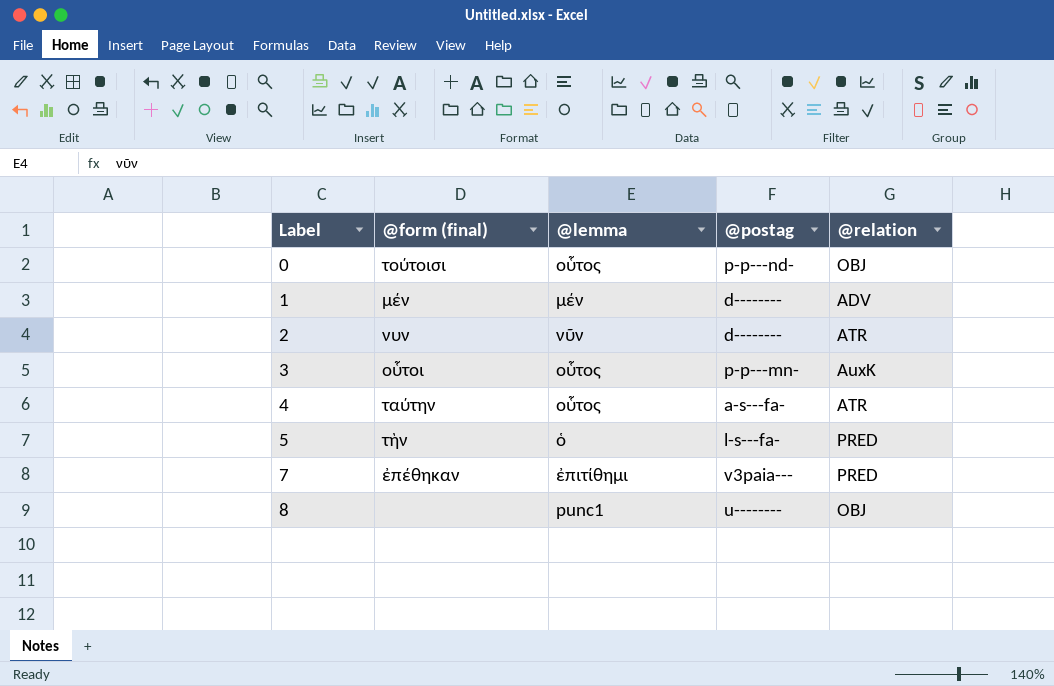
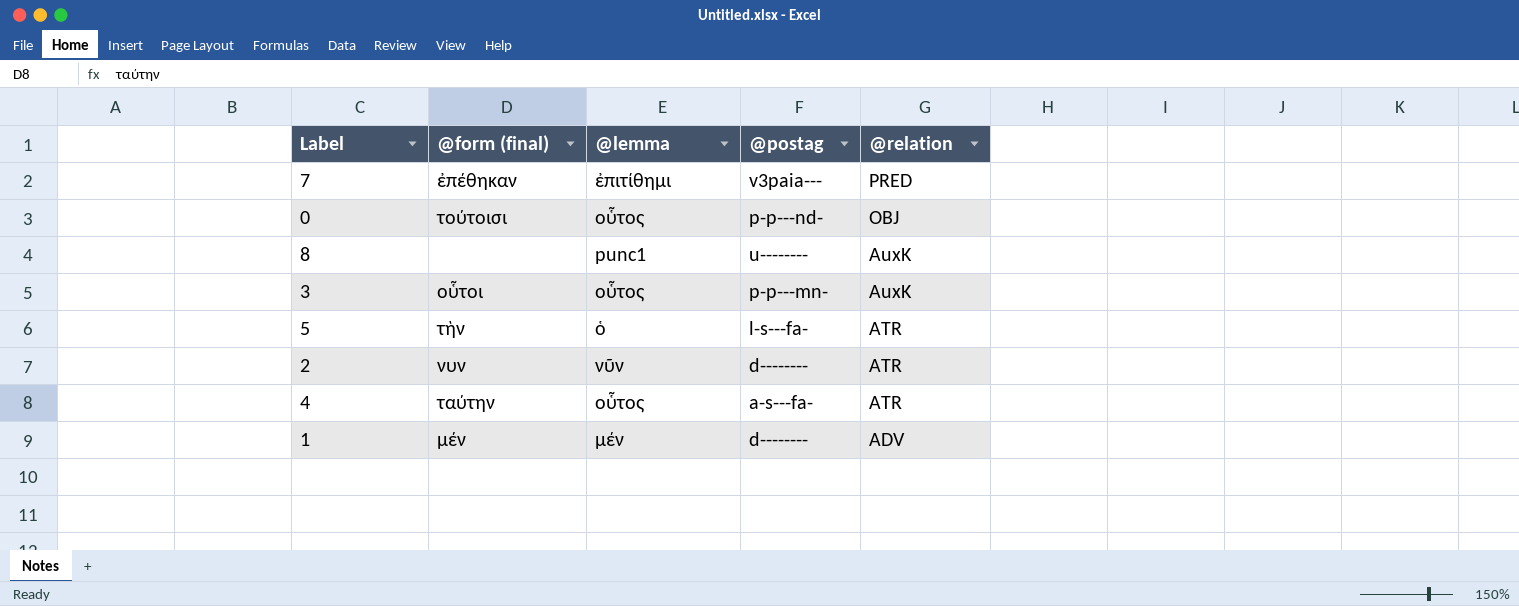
row order: Label ascending -> @relation descending
8 | @relation: OBJ -> AuxK
5 | @relation: PRED -> ATR

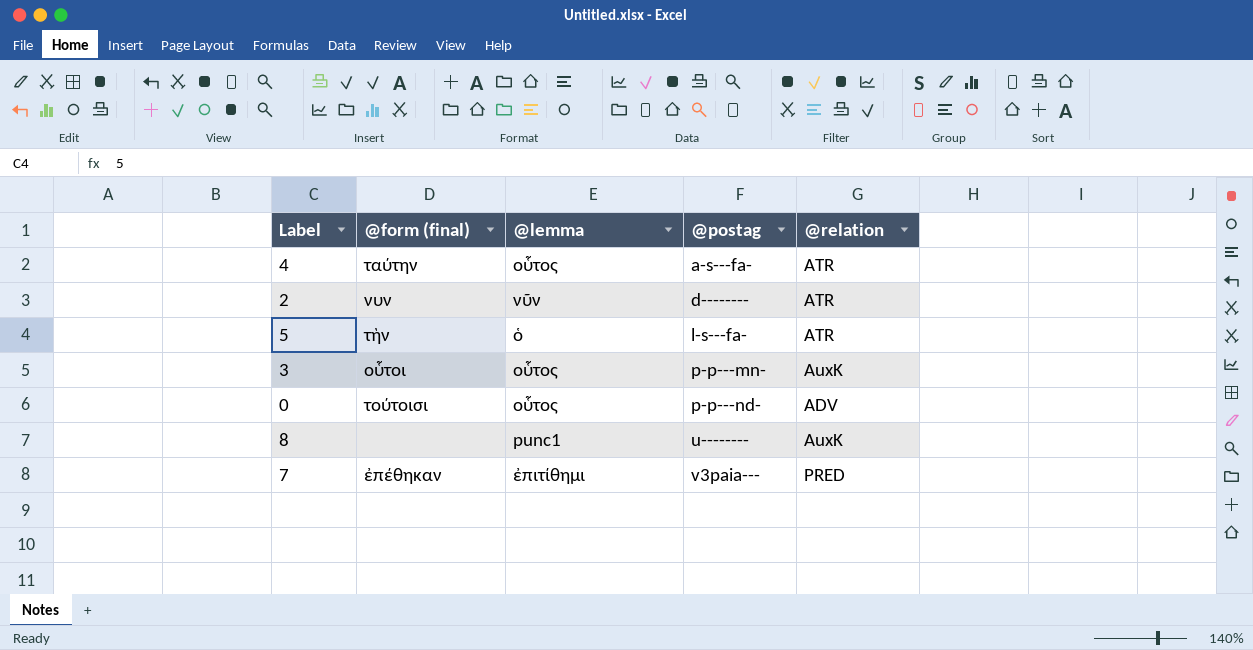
row order: @relation descending -> @postag ascending
row 1: μέν | μέν | d-------- | ADV -> none
0 | @relation: OBJ -> ADV

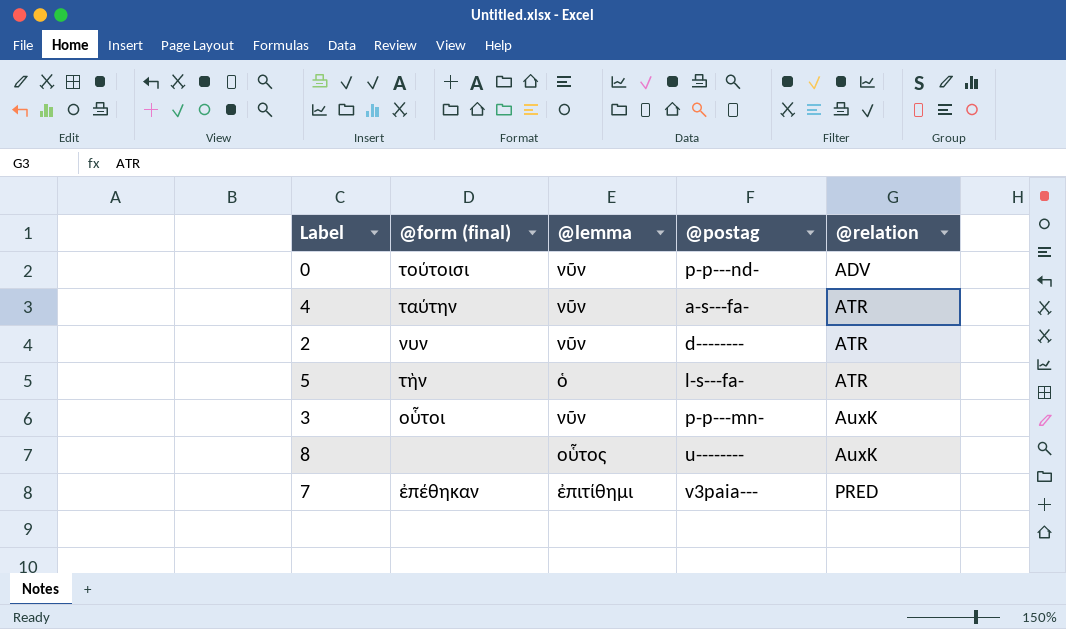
row order: @postag ascending -> @relation ascending
0 | @lemma: οὗτος -> νῦν
4 | @lemma: οὗτος -> νῦν
3 | @lemma: οὗτος -> νῦν
8 | @lemma: punc1 -> οὗτος

